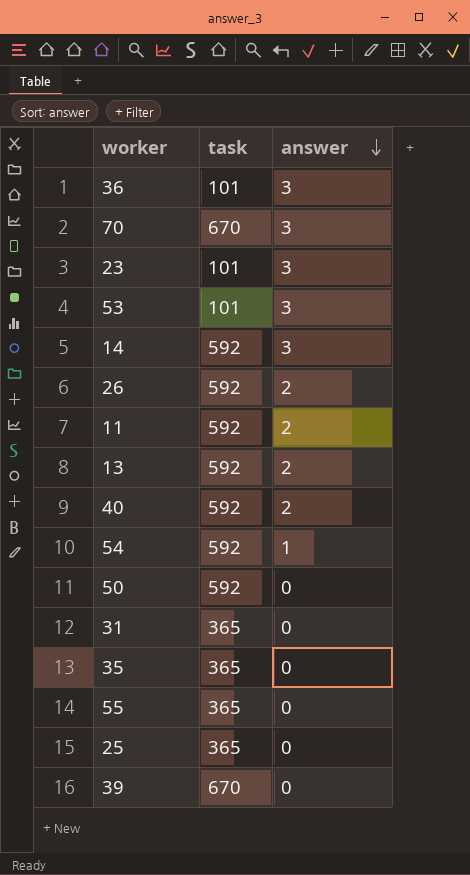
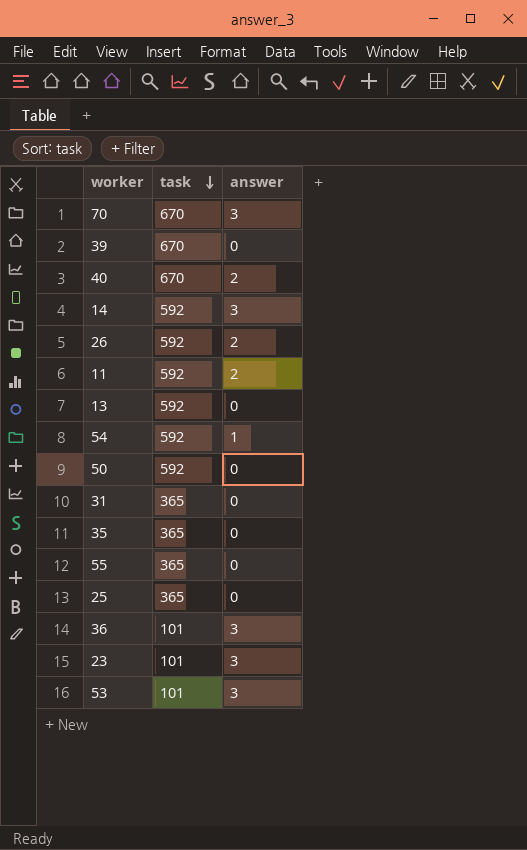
row order: answer descending -> task descending
40 | task: 592 -> 670
13 | answer: 2 -> 0

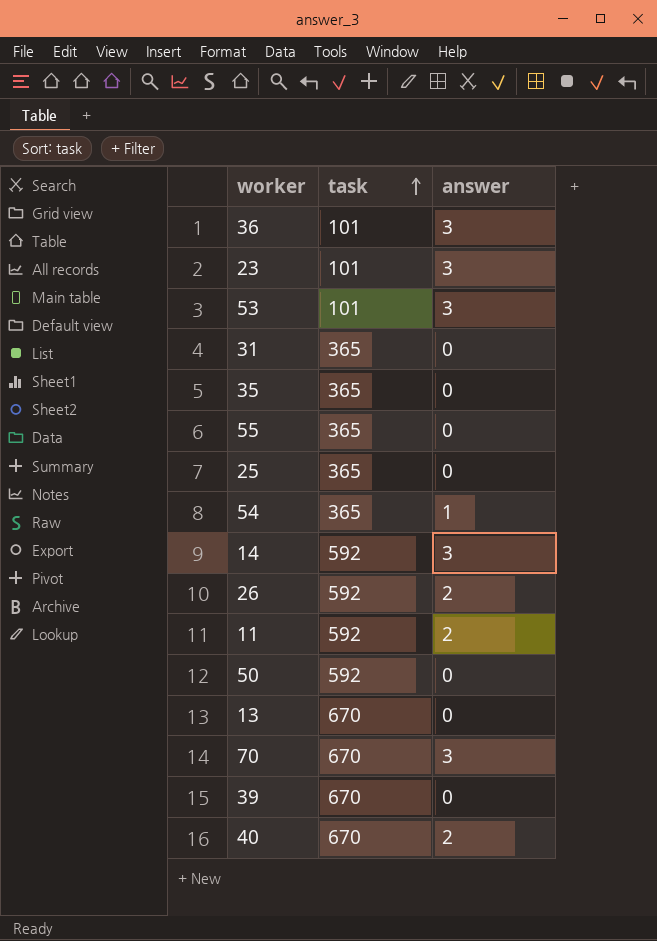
row order: task descending -> task ascending
54 | task: 592 -> 365
13 | task: 592 -> 670

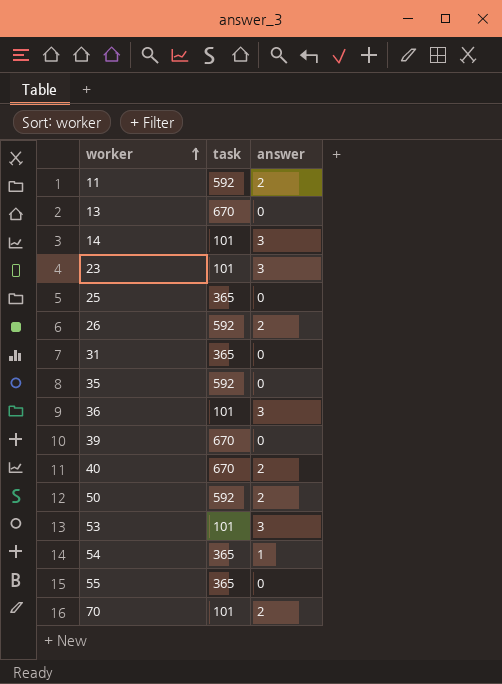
row order: task ascending -> worker ascending
14 | task: 592 -> 101
35 | task: 365 -> 592
50 | answer: 0 -> 2
70 | task: 670 -> 101
70 | answer: 3 -> 2

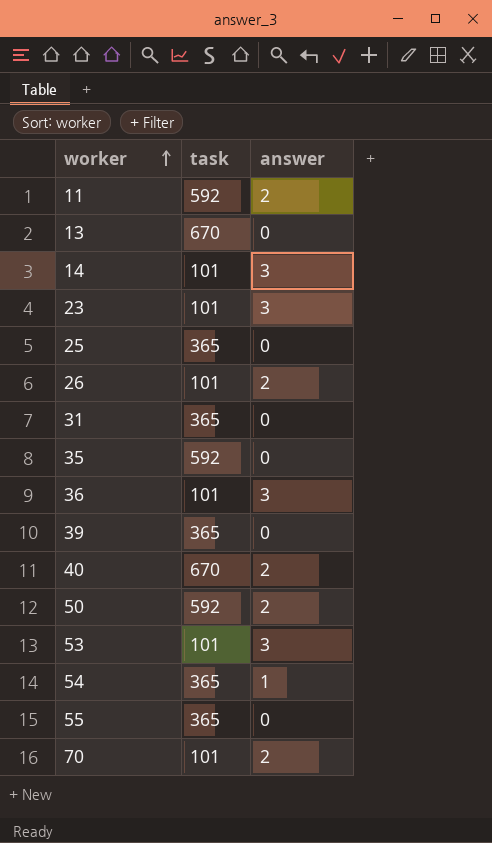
26 | task: 592 -> 101
39 | task: 670 -> 365

